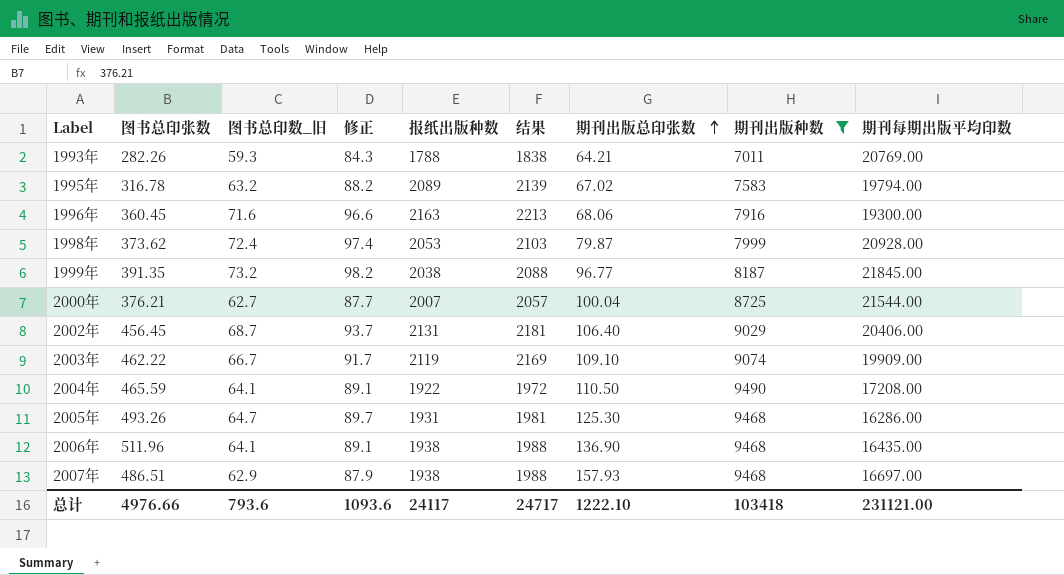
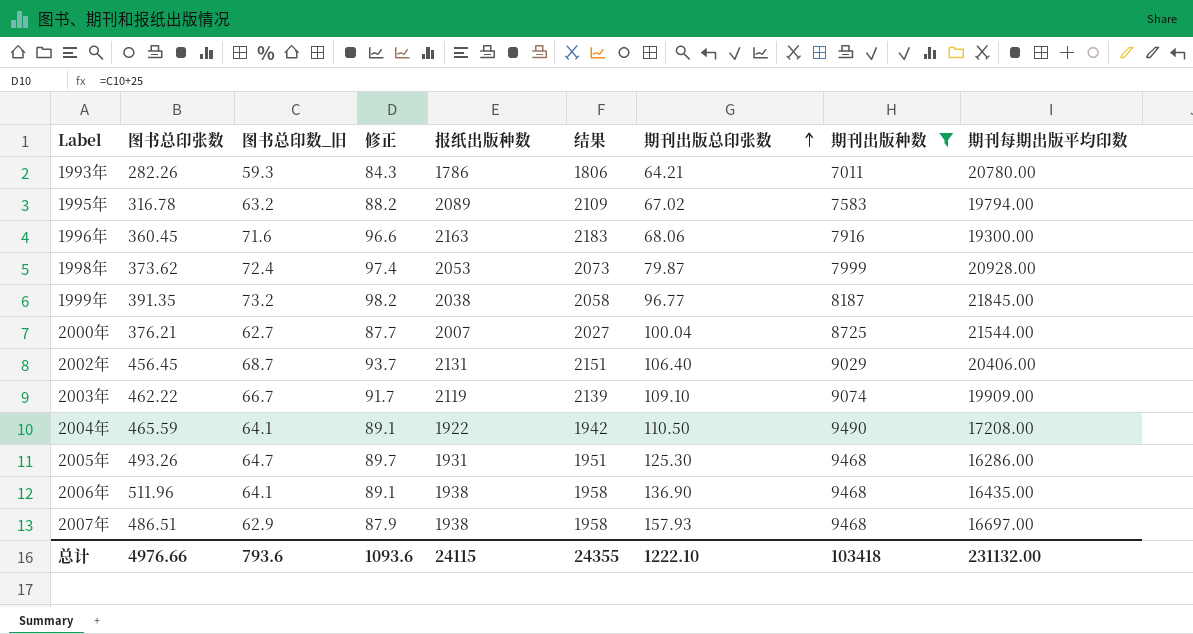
column 结果 | formula: [报纸出版种数] + 50 -> [报纸出版种数] + 20
1993年 | 报纸出版种数: 1788 -> 1786
1993年 | 期刊每期出版平均印数: 20769.00 -> 20780.00
总计 | 报纸出版种数: 24117 -> 24115
总计 | 结果: 24717 -> 24355
总计 | 期刊每期出版平均印数: 231121.00 -> 231132.00

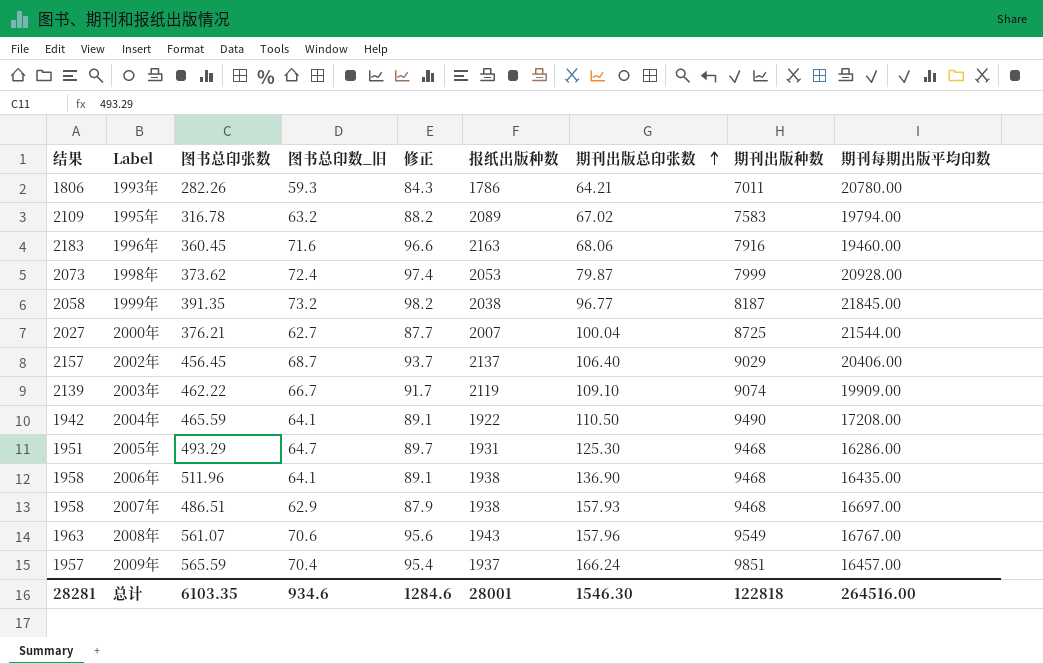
filter: 期刊出版种数 <= 9490 -> none
column 结果 | position: 6 -> 1
1996年 | 期刊每期出版平均印数: 19300.00 -> 19460.00
2002年 | 结果: 2151 -> 2157
2002年 | 报纸出版种数: 2131 -> 2137
2005年 | 图书总印张数: 493.26 -> 493.29
总计 | 结果: 24355 -> 28281
总计 | 图书总印张数: 4976.66 -> 6103.35
总计 | 图书总印数_旧: 793.6 -> 934.6
总计 | 修正: 1093.6 -> 1284.6
总计 | 报纸出版种数: 24115 -> 28001
总计 | 期刊出版总印张数: 1222.10 -> 1546.30
总计 | 期刊出版种数: 103418 -> 122818
总计 | 期刊每期出版平均印数: 231132.00 -> 264516.00

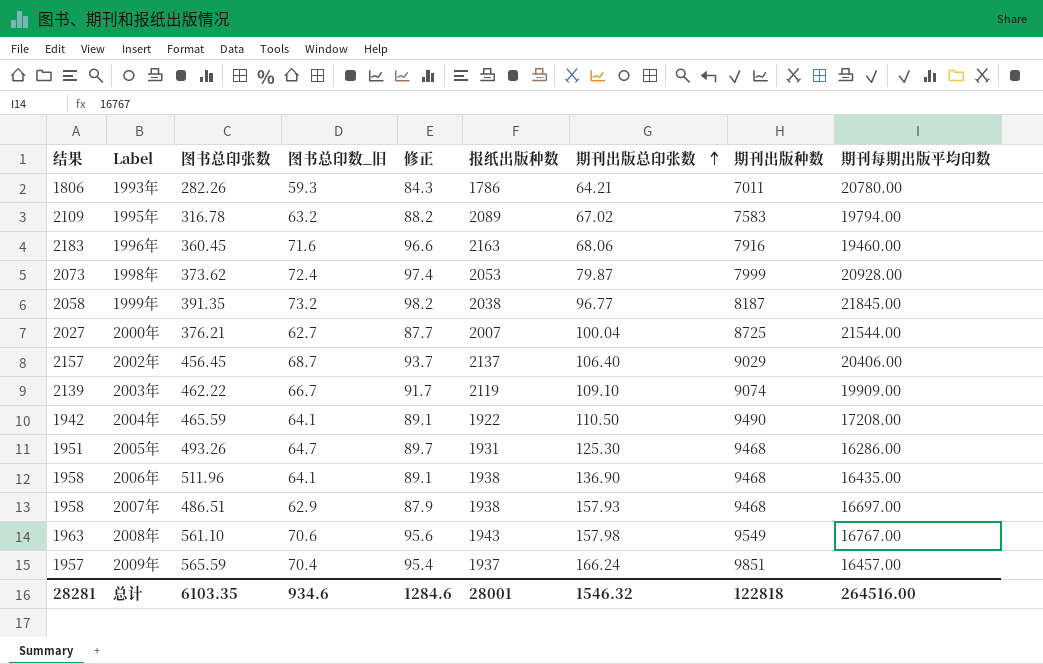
2005年 | 图书总印张数: 493.29 -> 493.26
2008年 | 图书总印张数: 561.07 -> 561.10
2008年 | 期刊出版总印张数: 157.96 -> 157.98
总计 | 期刊出版总印张数: 1546.30 -> 1546.32

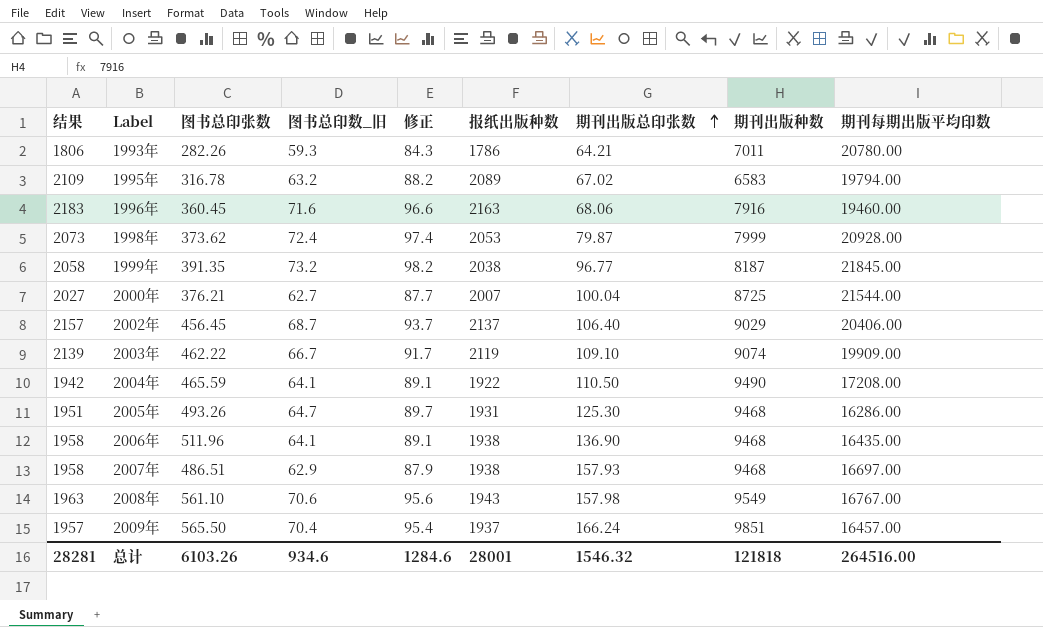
1995年 | 期刊出版种数: 7583 -> 6583
2009年 | 图书总印张数: 565.59 -> 565.50
总计 | 图书总印张数: 6103.35 -> 6103.26
总计 | 期刊出版种数: 122818 -> 121818

